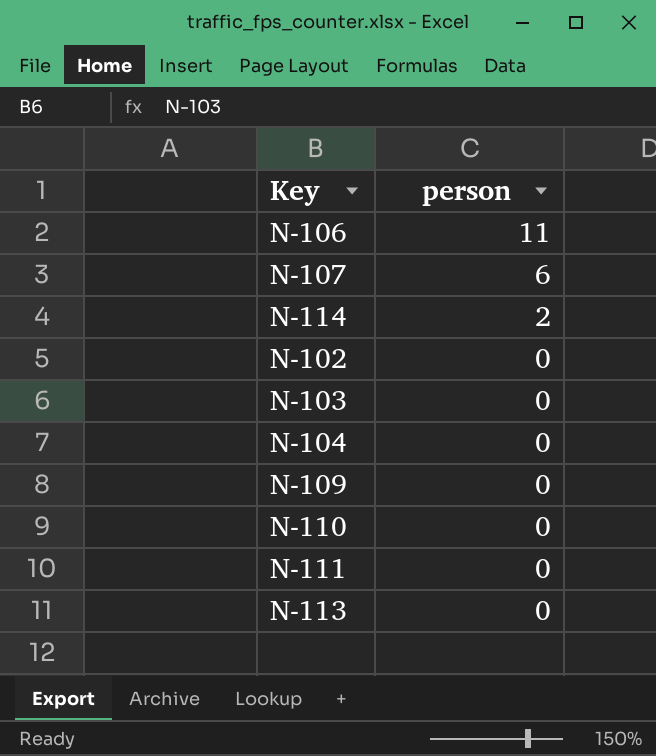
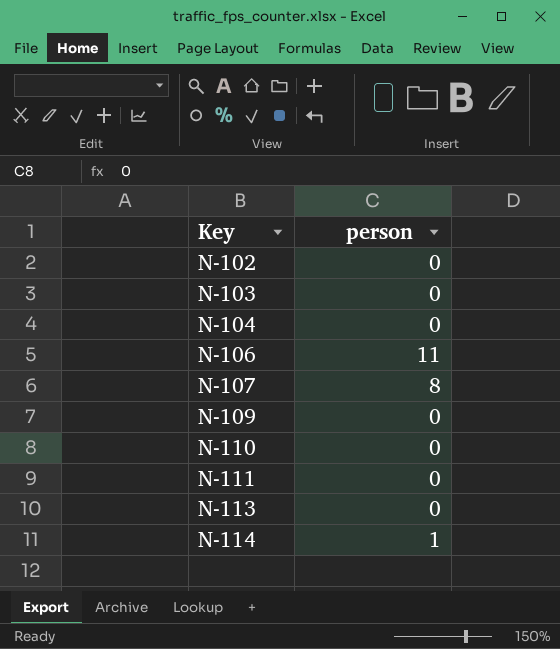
row order: person descending -> Key ascending
N-107 | person: 6 -> 8
N-114 | person: 2 -> 1

